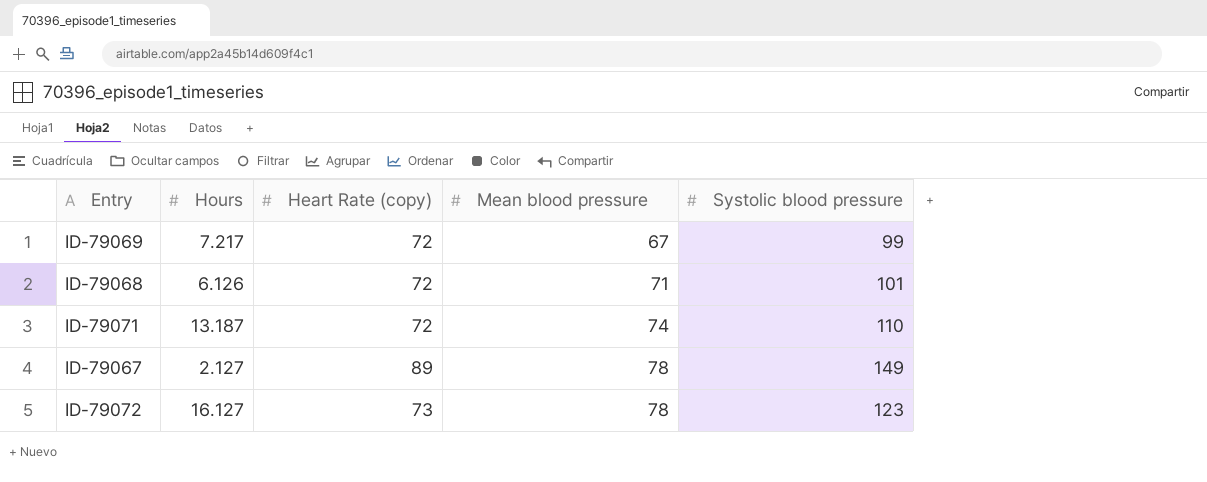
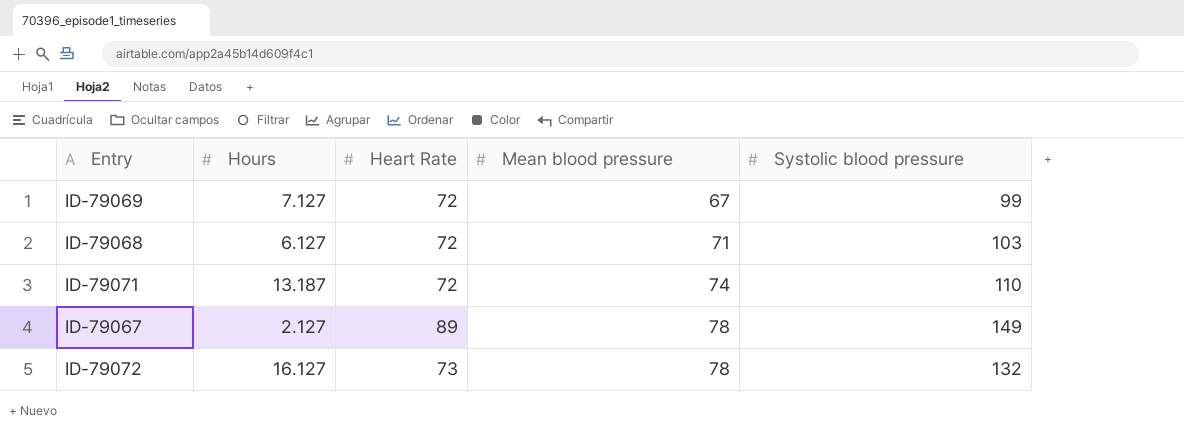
column name: Heart Rate (copy) -> Heart Rate
ID-79069 | Hours: 7.217 -> 7.127
ID-79068 | Hours: 6.126 -> 6.127
ID-79068 | Systolic blood pressure: 101 -> 103
ID-79072 | Systolic blood pressure: 123 -> 132

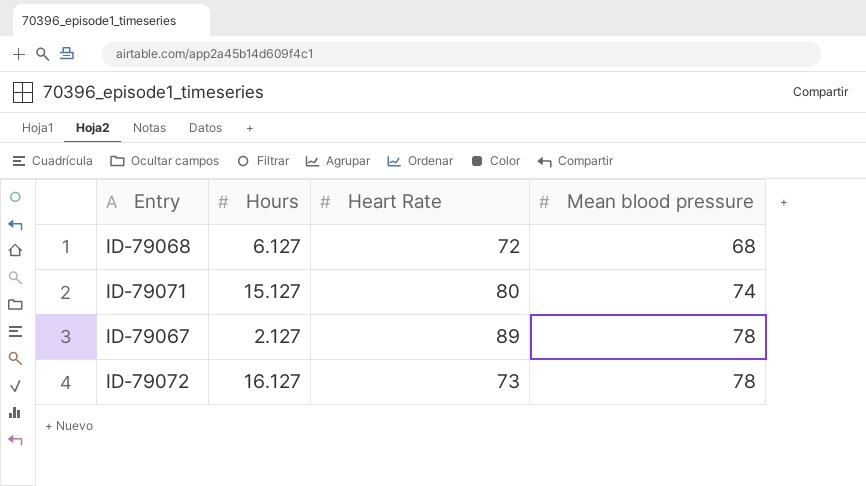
column Systolic blood pressure | position: 5 -> none
row ID-79069: 7.127 | 72 | 67 | 99 -> none
ID-79068 | Mean blood pressure: 71 -> 68
ID-79071 | Hours: 13.187 -> 15.127
ID-79071 | Heart Rate: 72 -> 80

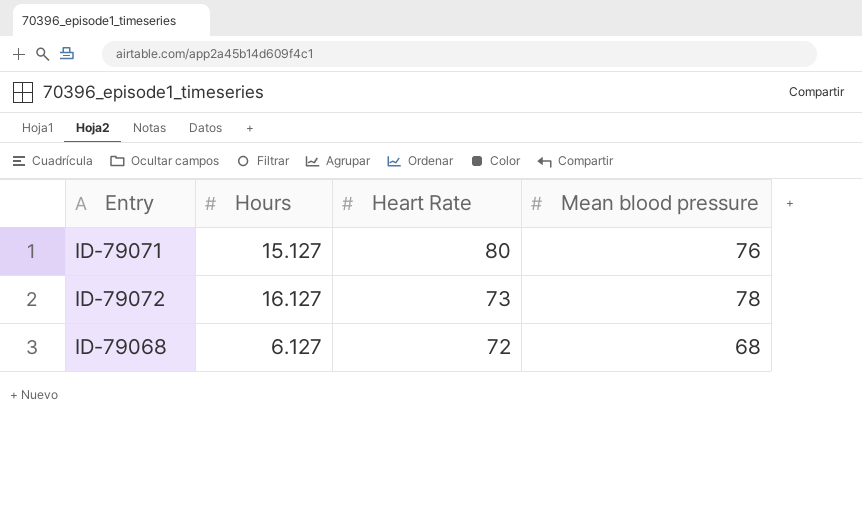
row order: Mean blood pressure ascending -> Heart Rate descending
row ID-79067: 2.127 | 89 | 78 -> none
ID-79071 | Mean blood pressure: 74 -> 76

